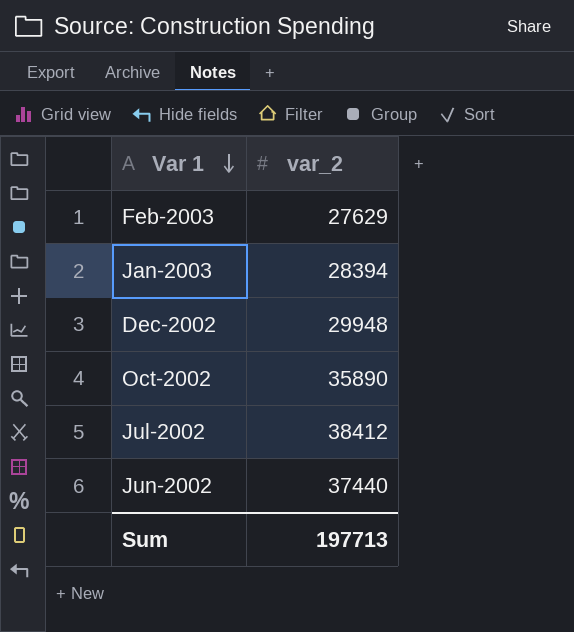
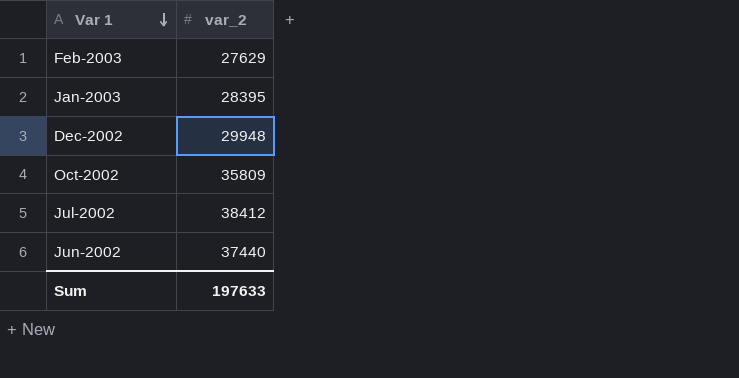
Jan-2003 | var_2: 28394 -> 28395
Oct-2002 | var_2: 35890 -> 35809
Sum | var_2: 197713 -> 197633

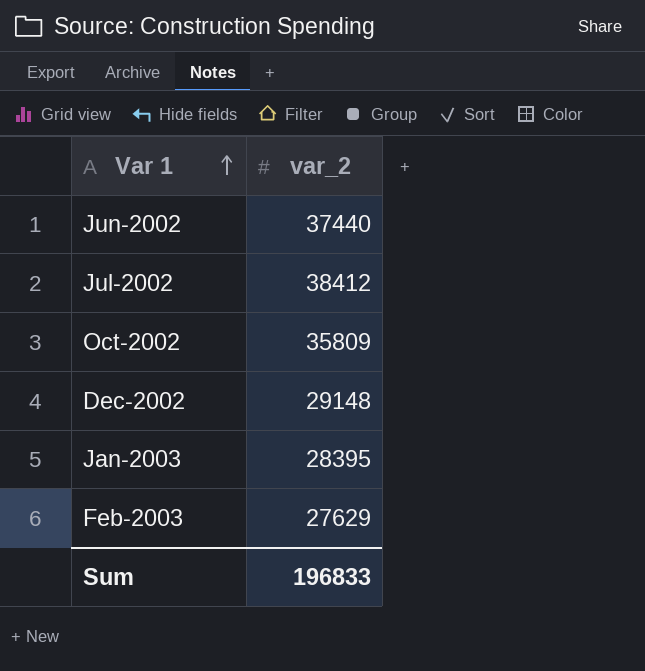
row order: Var 1 descending -> Var 1 ascending
Dec-2002 | var_2: 29948 -> 29148
Sum | var_2: 197633 -> 196833

